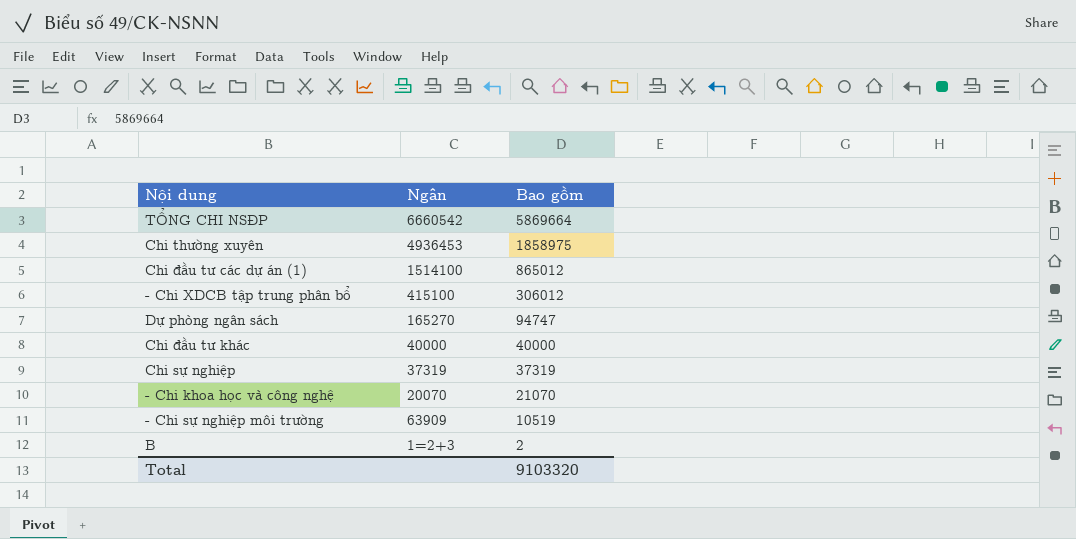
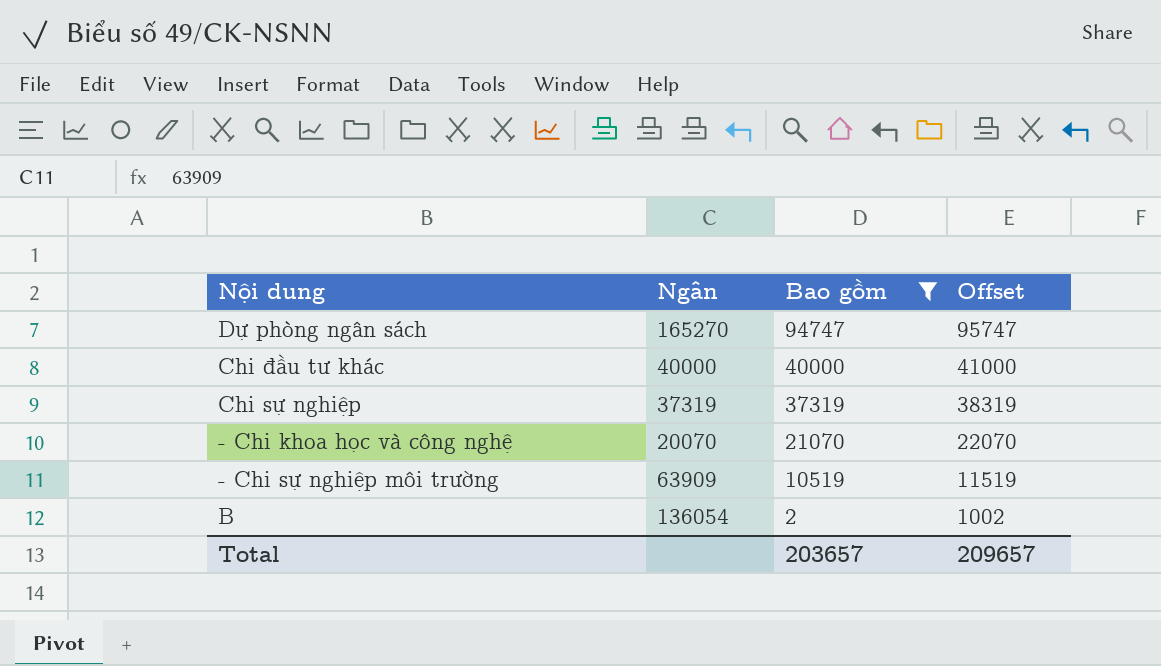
filter: none -> Bao gồm <= 94747
column Offset | formula: none -> [Bao gồm] + 1000
B | Ngân: 1=2+3 -> 136054
Total | Bao gồm: 9103320 -> 203657

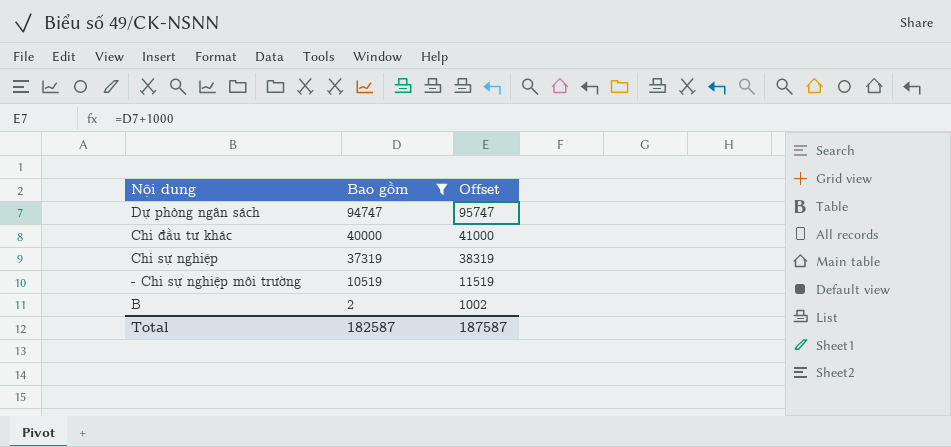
column Ngân | position: 2 -> none
row - Chi khoa học và công nghệ: 20070 | 21070 | 22070 -> none
Total | Bao gồm: 203657 -> 182587
Total | Offset: 209657 -> 187587

